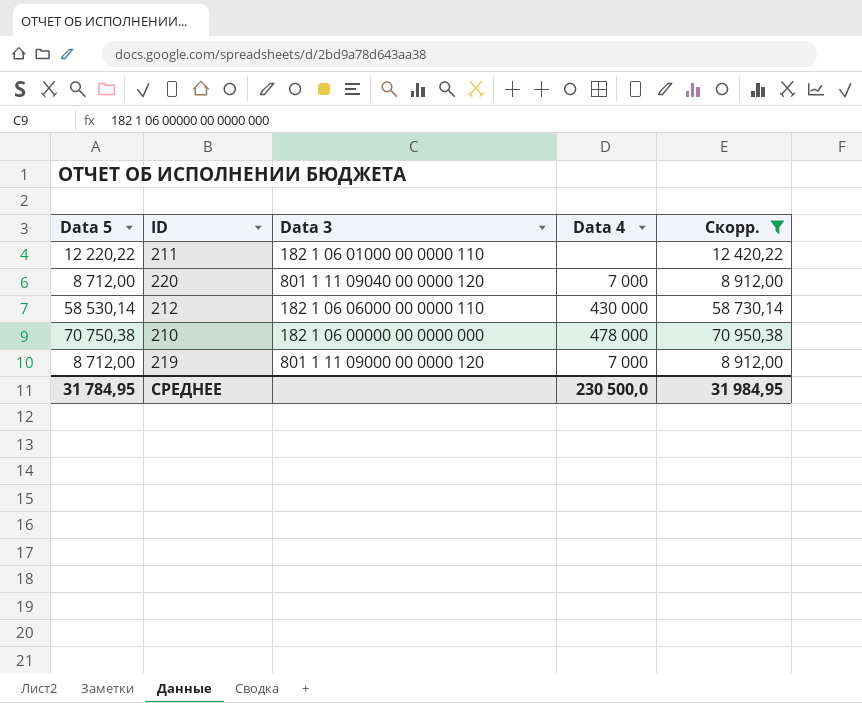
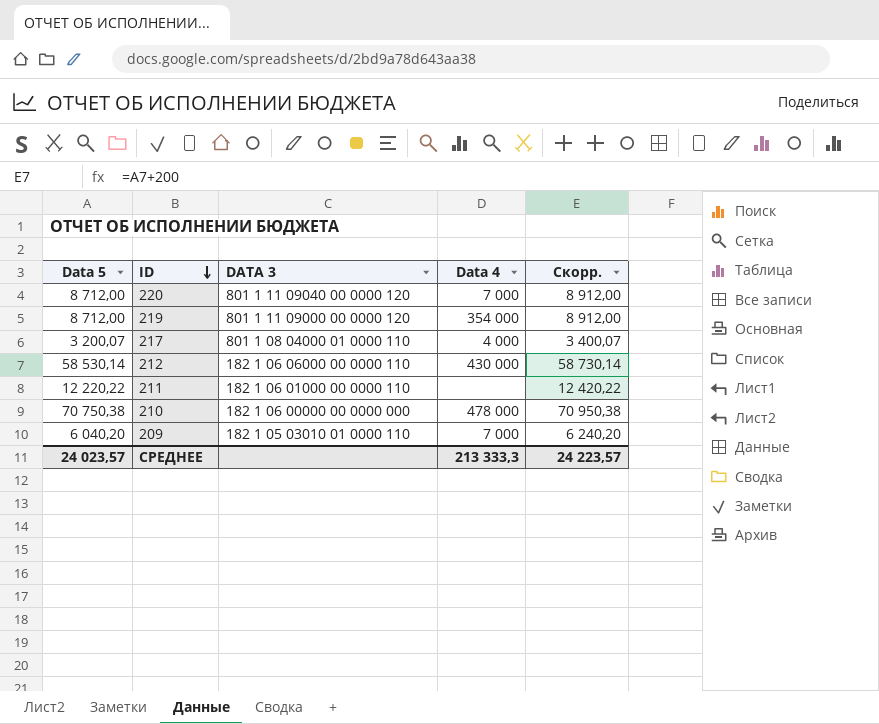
filter: Скорр. >= 8 912,00 -> none
row order: none -> ID descending
column name: Data 3 -> DATA 3
219 | Data 4: 7 000 -> 354 000
СРЕДНЕЕ | Data 5: 31 784,95 -> 24 023,57
СРЕДНЕЕ | Data 4: 230 500,0 -> 213 333,3
СРЕДНЕЕ | Скорр.: 31 984,95 -> 24 223,57

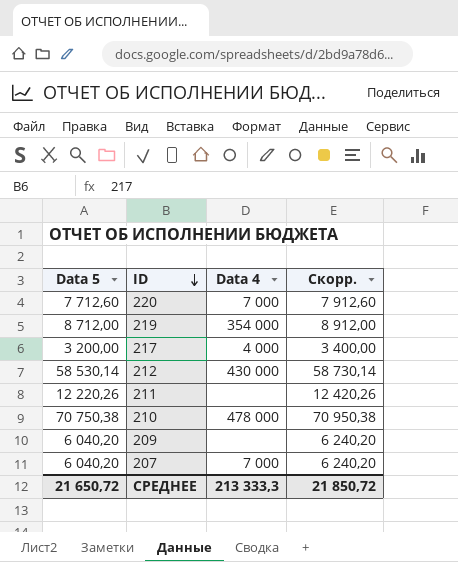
column DATA 3 | position: 3 -> none
220 | Data 5: 8 712,00 -> 7 712,60
220 | Скорр.: 8 912,00 -> 7 912,60
217 | Data 5: 3 200,07 -> 3 200,00
217 | Скорр.: 3 400,07 -> 3 400,00
211 | Data 5: 12 220,22 -> 12 220,26
211 | Скорр.: 12 420,22 -> 12 420,26
209 | Data 4: 7 000 -> none
row 207: none -> 6 040,20 | 7 000 | 6 240,20
СРЕДНЕЕ | Data 5: 24 023,57 -> 21 650,72
СРЕДНЕЕ | Скорр.: 24 223,57 -> 21 850,72

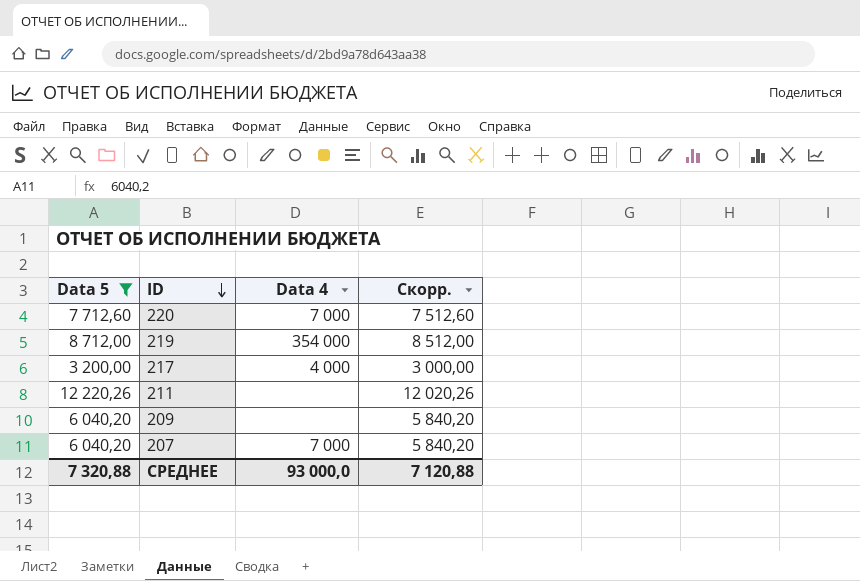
filter: none -> Data 5 <= 12 220,26
column Скорр. | formula: [Data 5] + 200 -> [Data 5] - 200
СРЕДНЕЕ | Data 5: 21 650,72 -> 7 320,88
СРЕДНЕЕ | Data 4: 213 333,3 -> 93 000,0
СРЕДНЕЕ | Скорр.: 21 850,72 -> 7 120,88

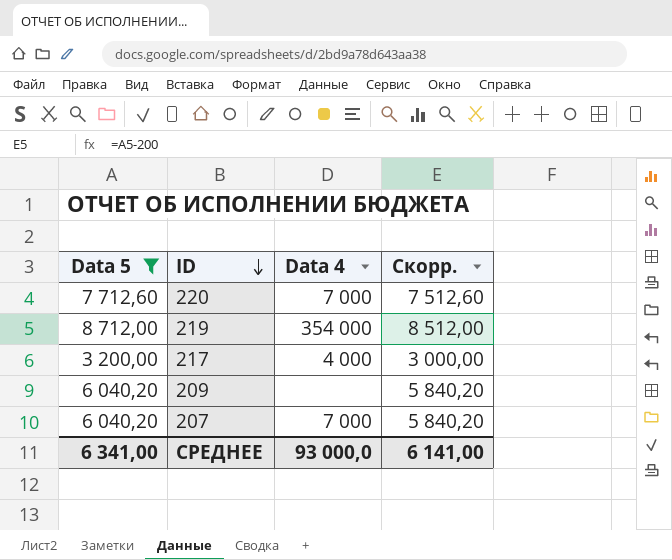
row 211: 12 220,26 | none | 12 020,26 -> none
СРЕДНЕЕ | Data 5: 7 320,88 -> 6 341,00
СРЕДНЕЕ | Скорр.: 7 120,88 -> 6 141,00

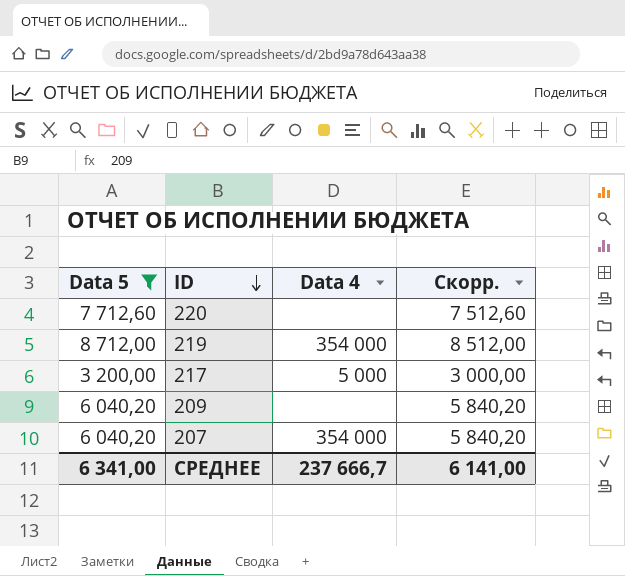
220 | Data 4: 7 000 -> none
217 | Data 4: 4 000 -> 5 000
207 | Data 4: 7 000 -> 354 000
СРЕДНЕЕ | Data 4: 93 000,0 -> 237 666,7

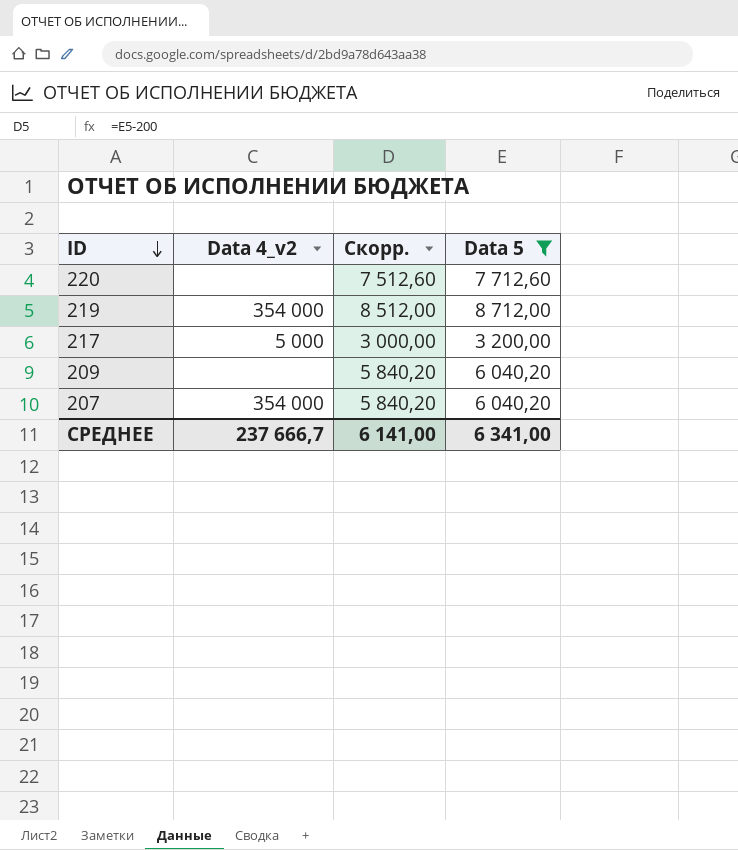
column name: Data 4 -> Data 4_v2
column Data 5 | position: 1 -> 4

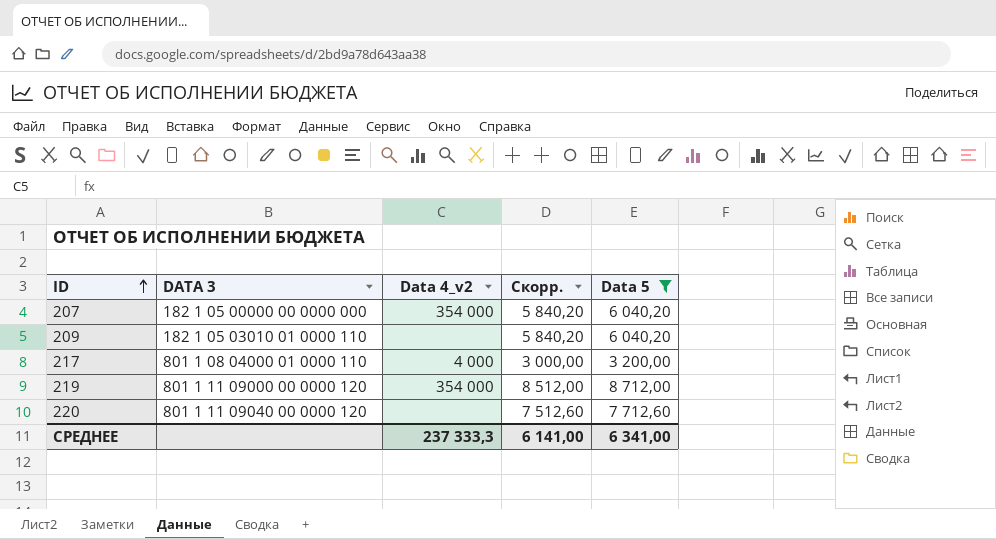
row order: ID descending -> ID ascending
column DATA 3 | position: none -> 2
217 | Data 4_v2: 5 000 -> 4 000
СРЕДНЕЕ | Data 4_v2: 237 666,7 -> 237 333,3

